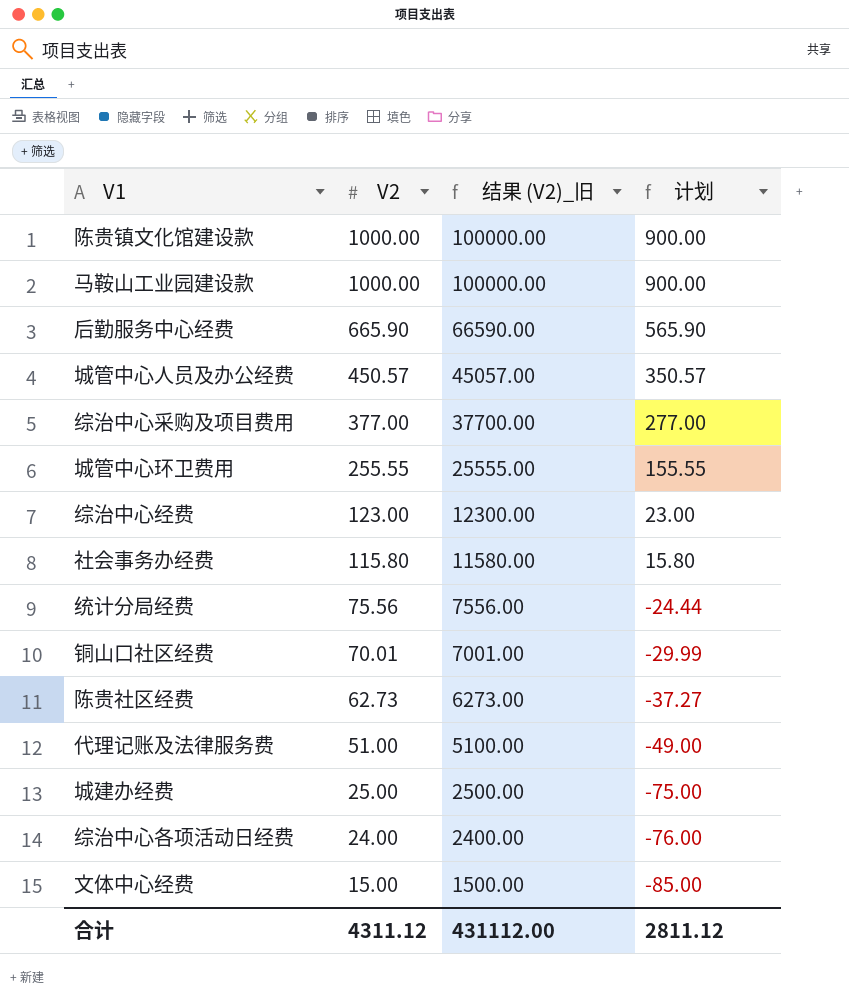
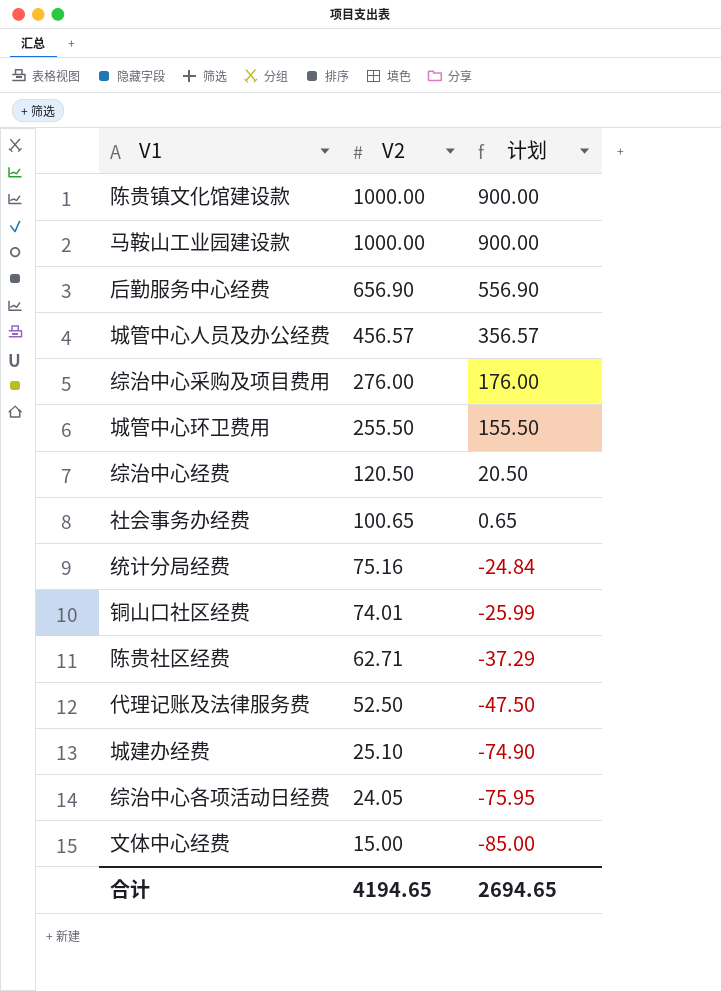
column 结果 (V2)_旧 | formula: [V2] * 100 -> none
后勤服务中心经费 | V2: 665.90 -> 656.90
后勤服务中心经费 | 计划: 565.90 -> 556.90
城管中心人员及办公经费 | V2: 450.57 -> 456.57
城管中心人员及办公经费 | 计划: 350.57 -> 356.57
综治中心采购及项目费用 | V2: 377.00 -> 276.00
综治中心采购及项目费用 | 计划: 277.00 -> 176.00
城管中心环卫费用 | V2: 255.55 -> 255.50
城管中心环卫费用 | 计划: 155.55 -> 155.50
综治中心经费 | V2: 123.00 -> 120.50
综治中心经费 | 计划: 23.00 -> 20.50
社会事务办经费 | V2: 115.80 -> 100.65
社会事务办经费 | 计划: 15.80 -> 0.65
统计分局经费 | V2: 75.56 -> 75.16
统计分局经费 | 计划: -24.44 -> -24.84
铜山口社区经费 | V2: 70.01 -> 74.01
铜山口社区经费 | 计划: -29.99 -> -25.99
陈贵社区经费 | V2: 62.73 -> 62.71
陈贵社区经费 | 计划: -37.27 -> -37.29
代理记账及法律服务费 | V2: 51.00 -> 52.50
代理记账及法律服务费 | 计划: -49.00 -> -47.50
城建办经费 | V2: 25.00 -> 25.10
城建办经费 | 计划: -75.00 -> -74.90
综治中心各项活动日经费 | V2: 24.00 -> 24.05
综治中心各项活动日经费 | 计划: -76.00 -> -75.95
合计 | V2: 4311.12 -> 4194.65
合计 | 计划: 2811.12 -> 2694.65

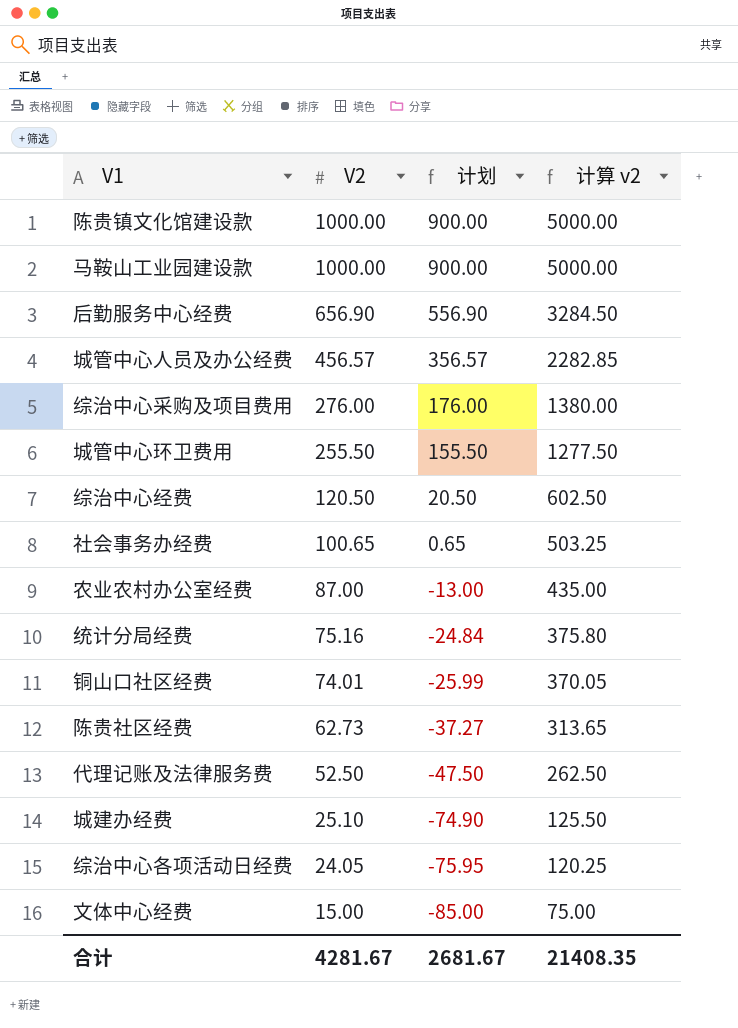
column 计算 v2 | formula: none -> [V2] * 5
row 农业农村办公室经费: none -> 87.00 | -13.00 | 435.00
陈贵社区经费 | V2: 62.71 -> 62.73
陈贵社区经费 | 计划: -37.29 -> -37.27
合计 | V2: 4194.65 -> 4281.67
合计 | 计划: 2694.65 -> 2681.67

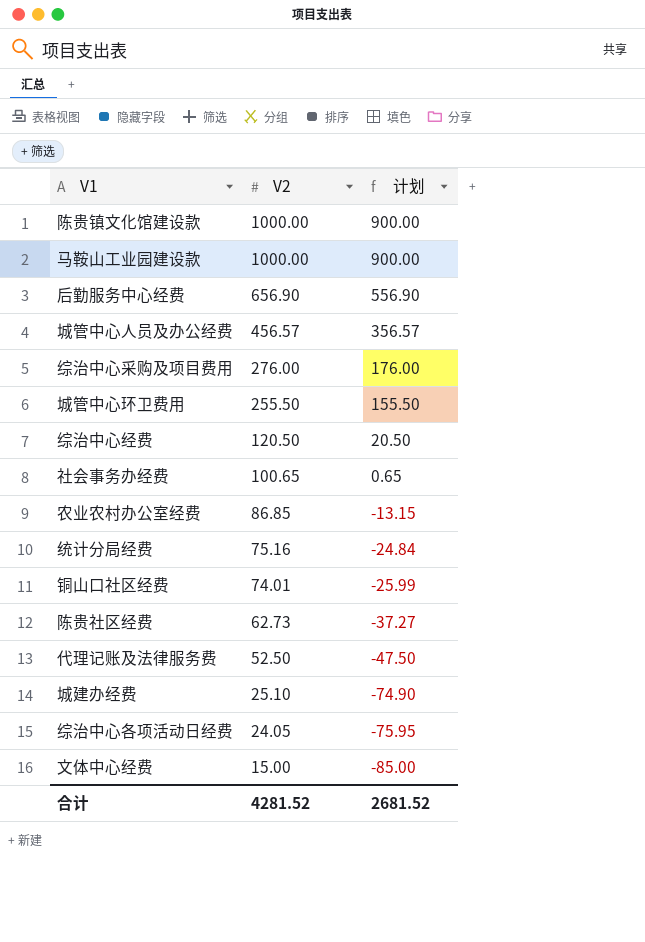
column 计算 v2 | formula: [V2] * 5 -> none
农业农村办公室经费 | V2: 87.00 -> 86.85
农业农村办公室经费 | 计划: -13.00 -> -13.15
合计 | V2: 4281.67 -> 4281.52
合计 | 计划: 2681.67 -> 2681.52

